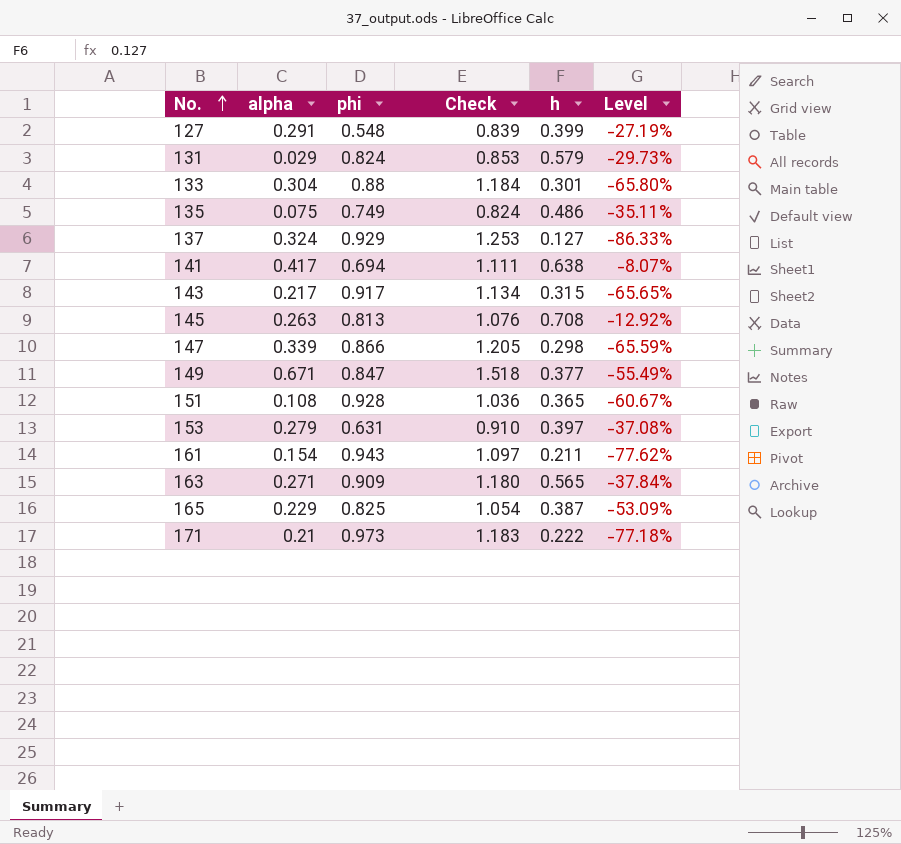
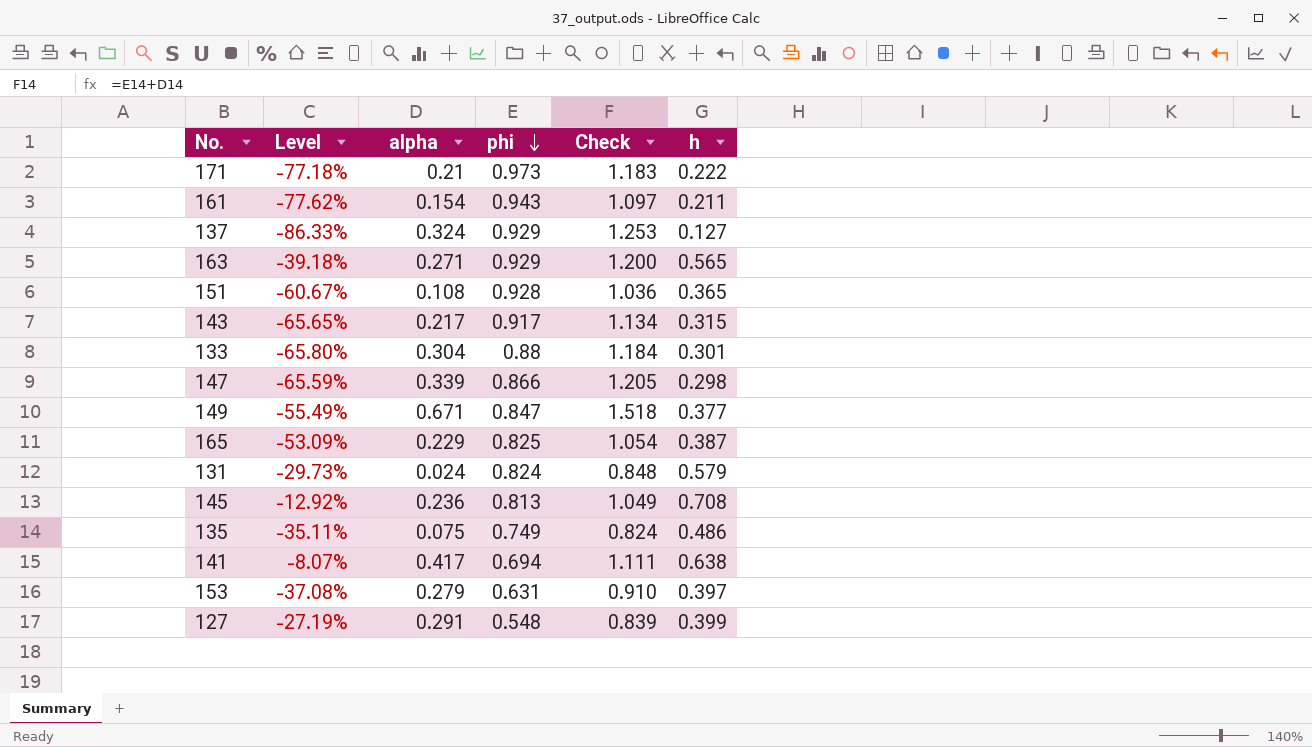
row order: No. ascending -> phi descending
column Level | position: 6 -> 2
163 | Level: -37.84% -> -39.18%
163 | phi: 0.909 -> 0.929
163 | Check: 1.180 -> 1.200
131 | alpha: 0.029 -> 0.024
131 | Check: 0.853 -> 0.848
145 | alpha: 0.263 -> 0.236
145 | Check: 1.076 -> 1.049

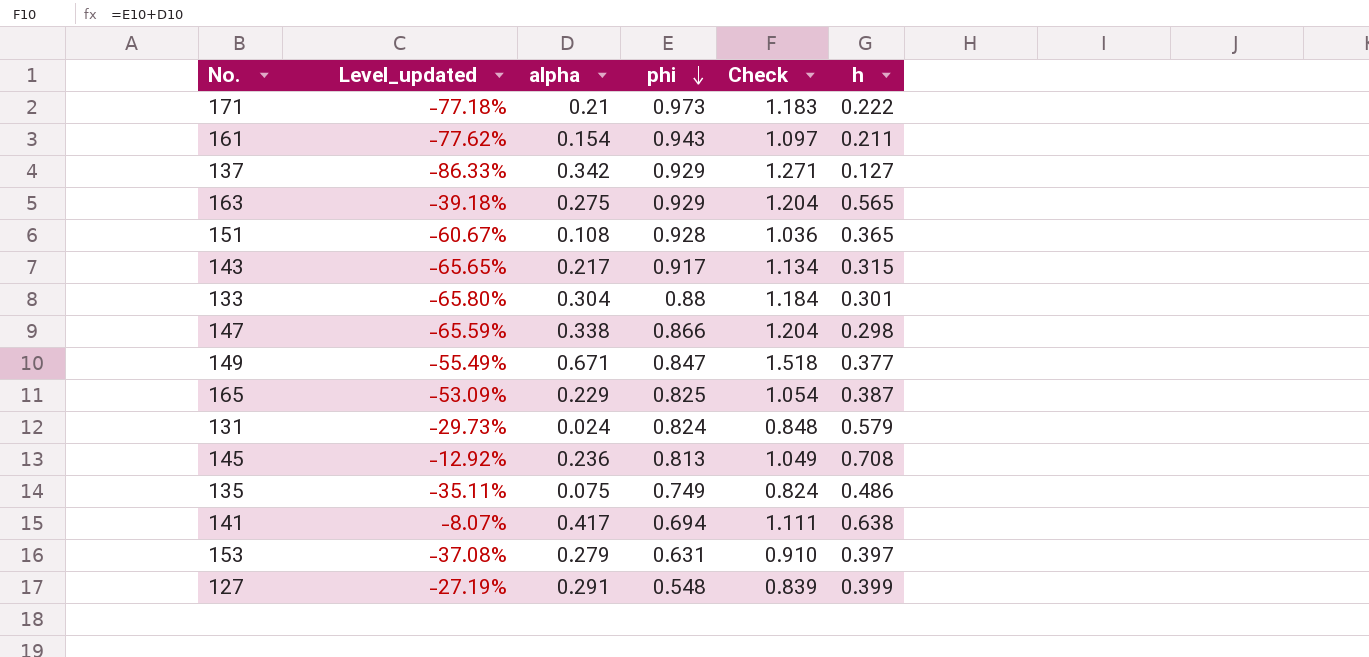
column name: Level -> Level_updated
137 | alpha: 0.324 -> 0.342
137 | Check: 1.253 -> 1.271
163 | alpha: 0.271 -> 0.275
163 | Check: 1.200 -> 1.204
147 | alpha: 0.339 -> 0.338
147 | Check: 1.205 -> 1.204

